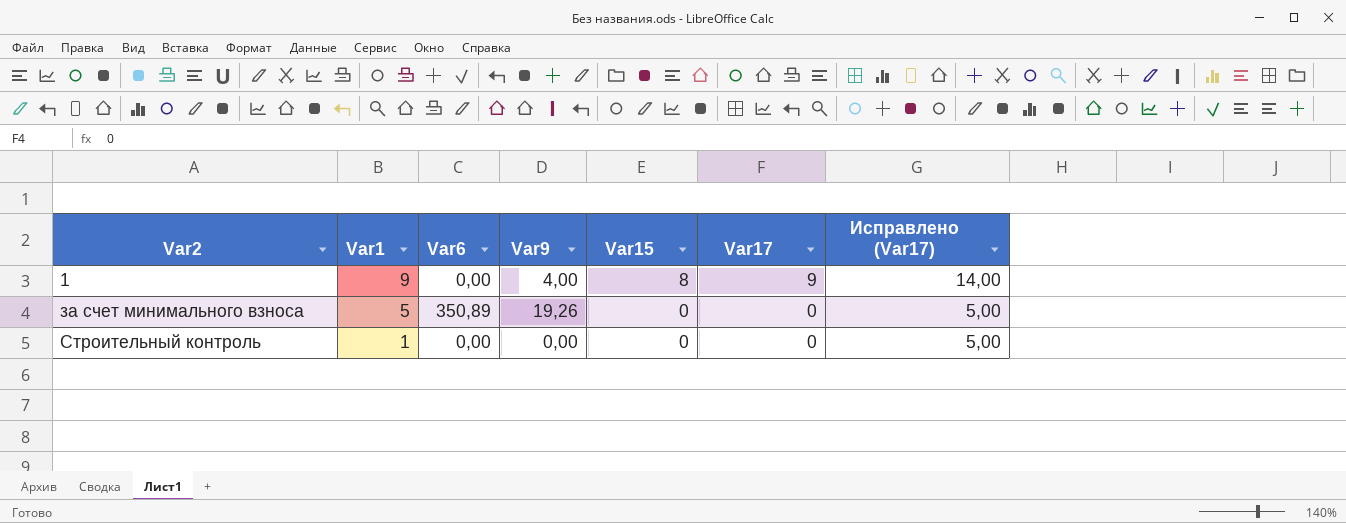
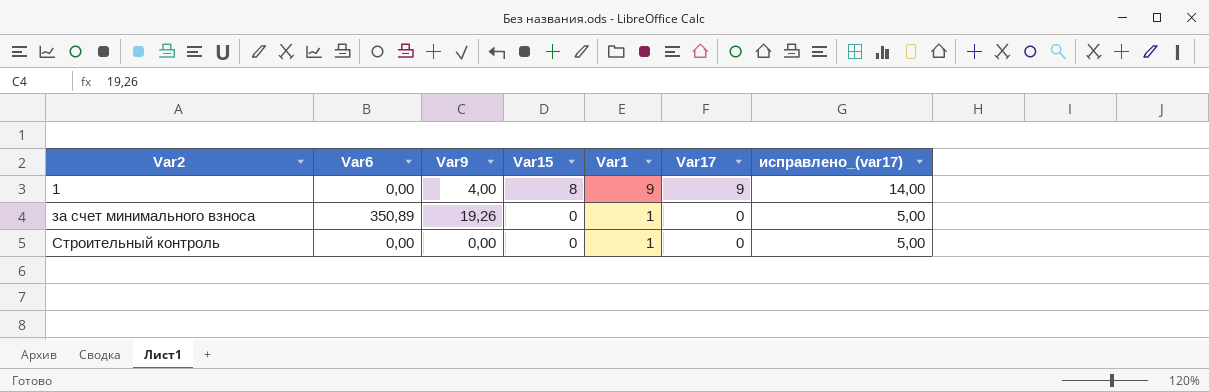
column Var1 | position: 2 -> 5
column name: Исправлено (Var17) -> исправлено_(var17)
за счет минимального взноса | Var1: 5 -> 1

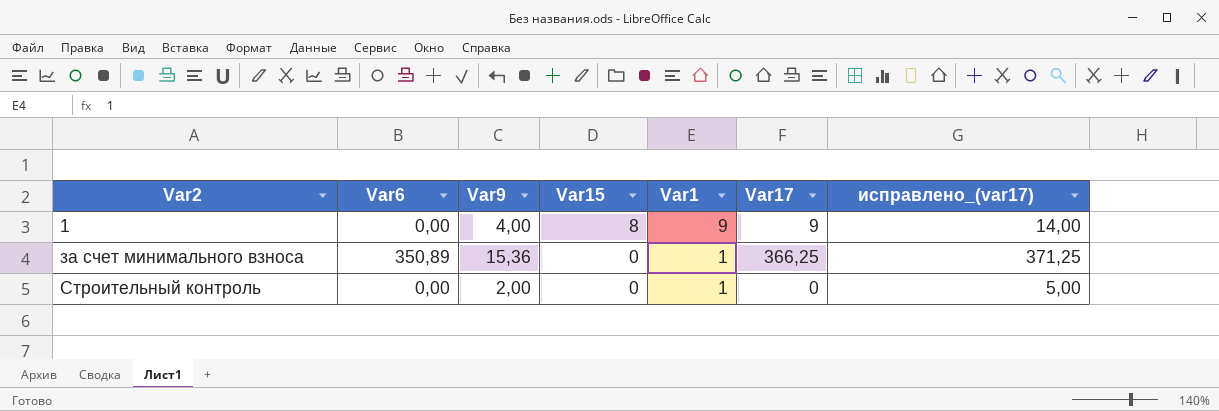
за счет минимального взноса | Var9: 19,26 -> 15,36
за счет минимального взноса | Var17: 0 -> 366,25
за счет минимального взноса | исправлено_(var17): 5,00 -> 371,25
Строительный контроль | Var9: 0,00 -> 2,00

